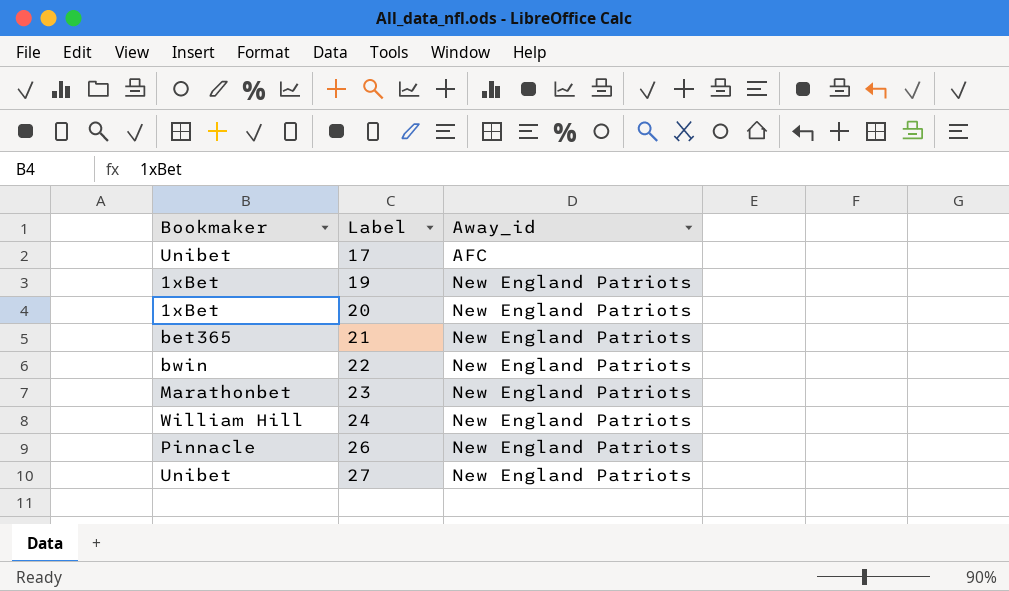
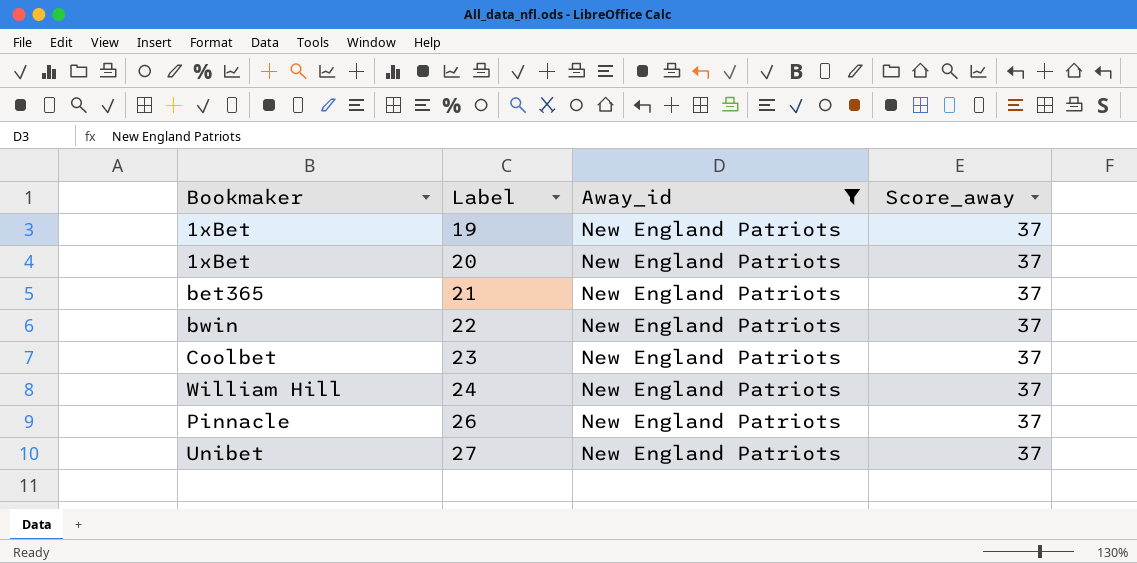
filter: none -> Away_id = New England Patriots
column Score_away | position: none -> 4
23 | Bookmaker: Marathonbet -> Coolbet

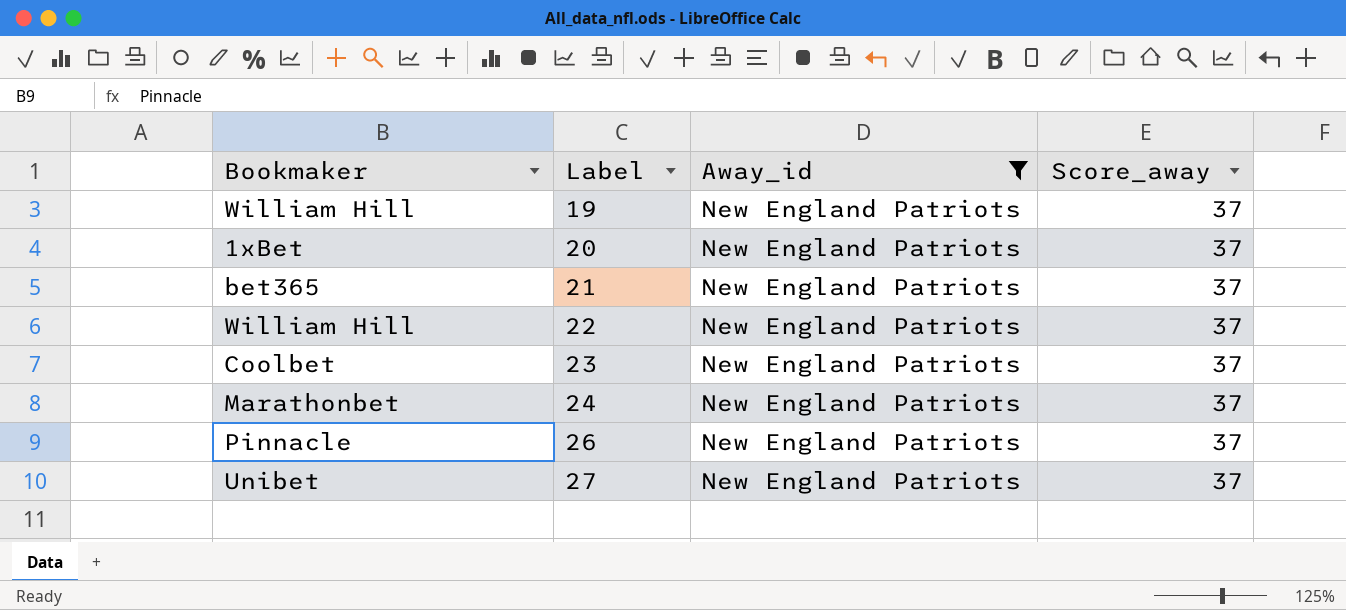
19 | Bookmaker: 1xBet -> William Hill
22 | Bookmaker: bwin -> William Hill
24 | Bookmaker: William Hill -> Marathonbet

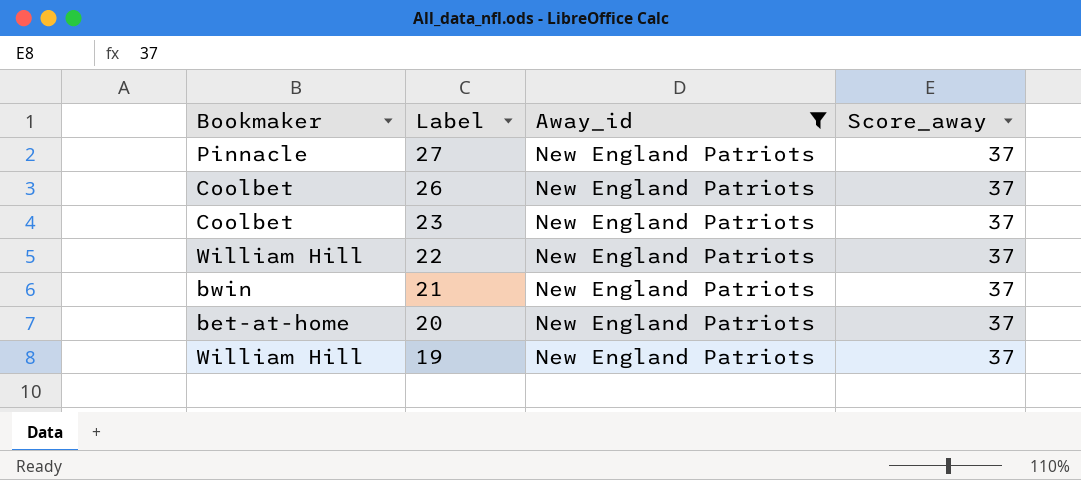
row order: Label ascending -> Label descending
row 24: Marathonbet | New England Patriots | 37 -> none
27 | Bookmaker: Unibet -> Pinnacle
26 | Bookmaker: Pinnacle -> Coolbet
21 | Bookmaker: bet365 -> bwin
20 | Bookmaker: 1xBet -> bet-at-home

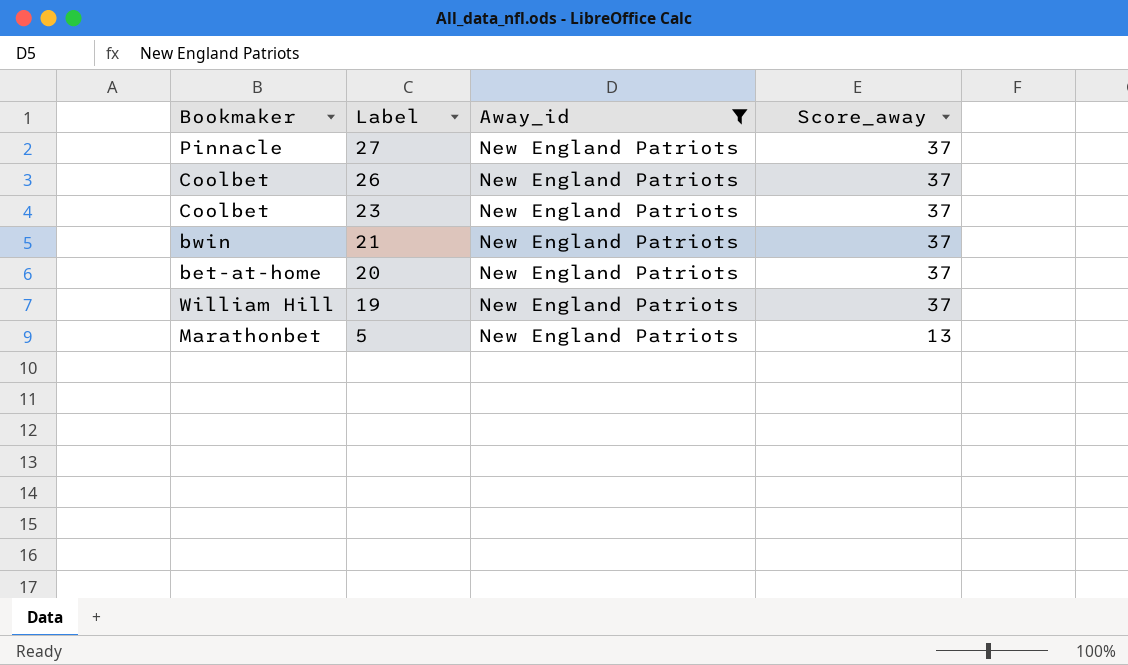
row 22: William Hill | New England Patriots | 37 -> none
row 5: none -> Marathonbet | New England Patriots | 13

